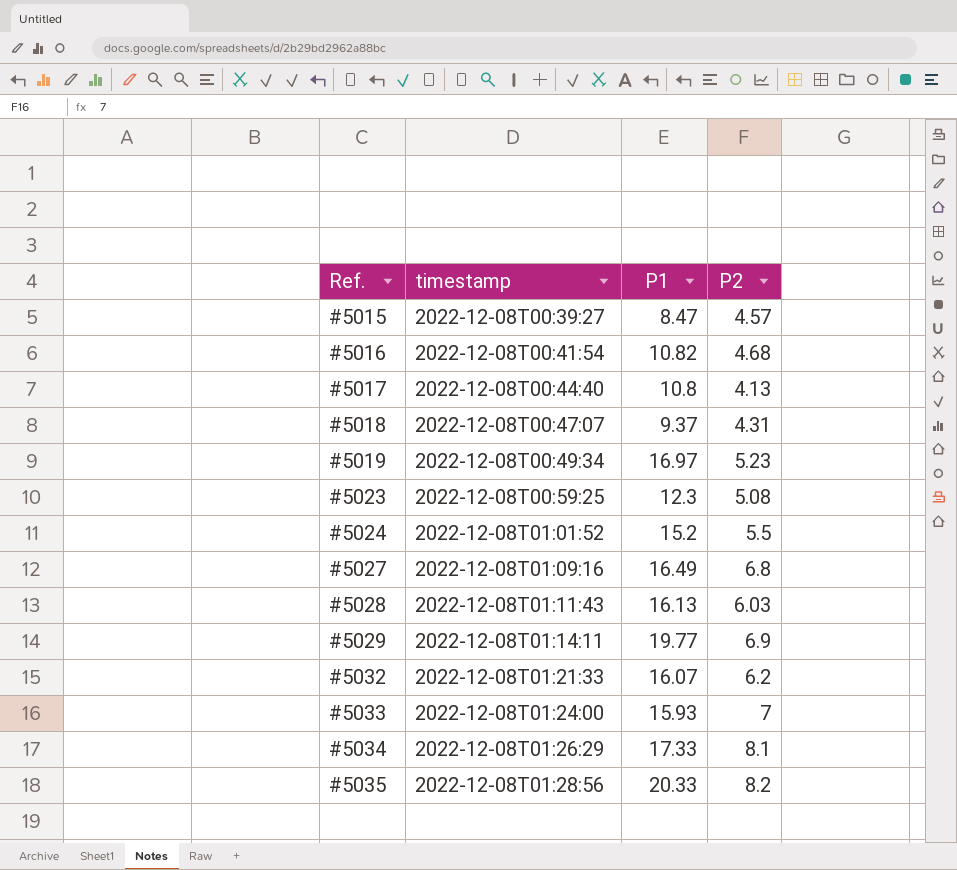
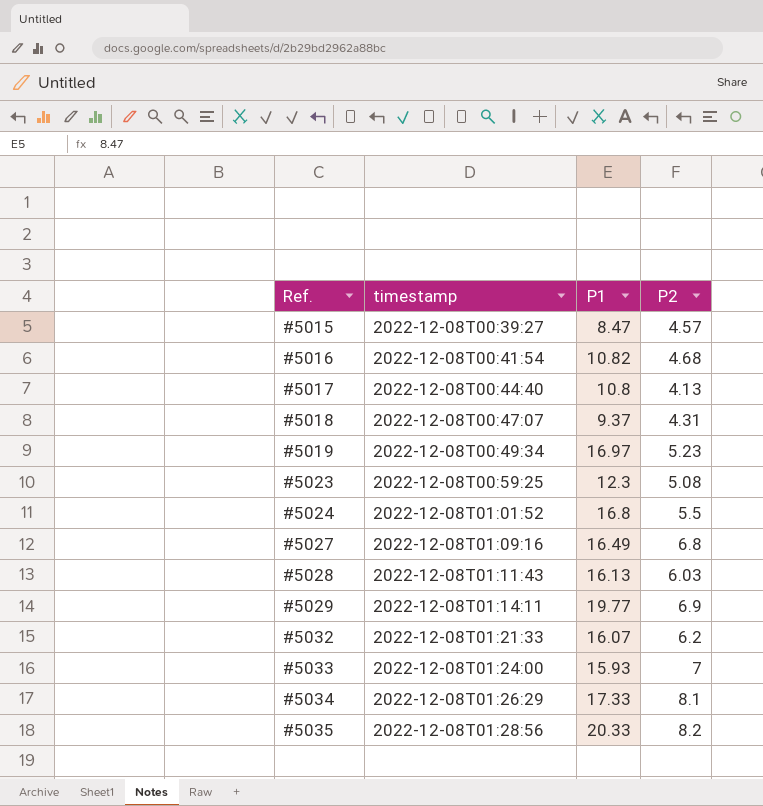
#5024 | P1: 15.2 -> 16.8

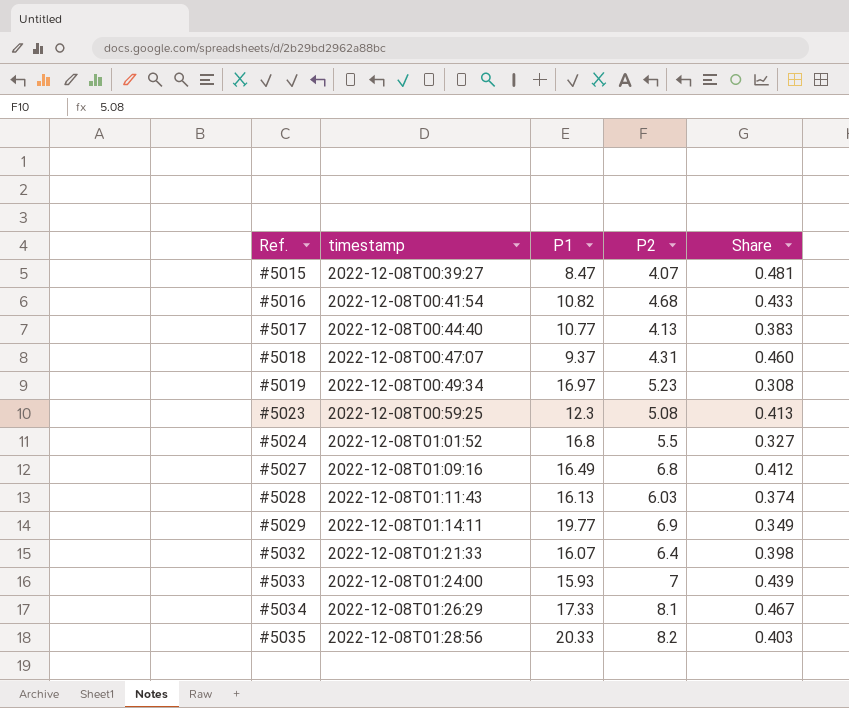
column Share | formula: none -> [P2] / [P1]
#5015 | P2: 4.57 -> 4.07
#5017 | P1: 10.8 -> 10.77
#5032 | P2: 6.2 -> 6.4

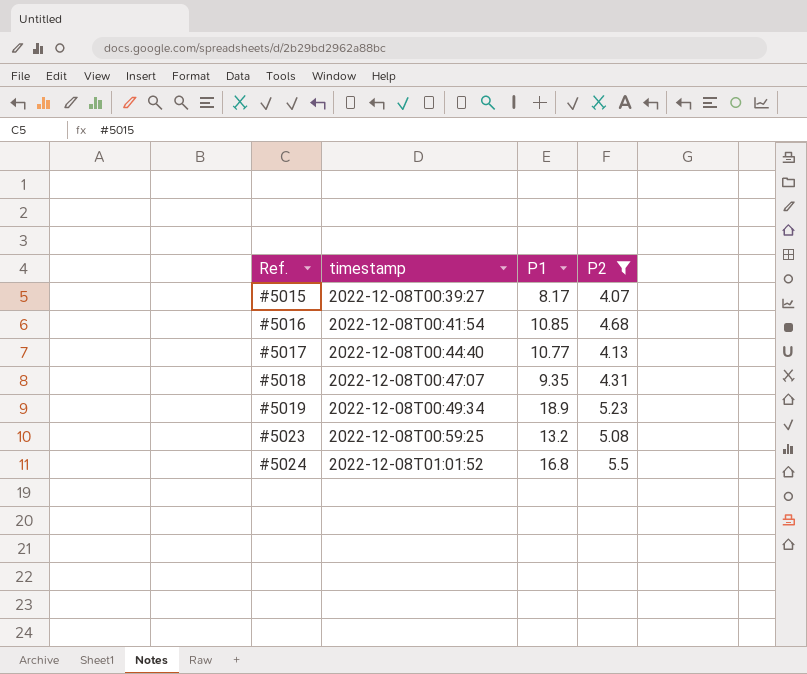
filter: none -> P2 <= 5.5
column Share | formula: [P2] / [P1] -> none
#5015 | P1: 8.47 -> 8.17
#5016 | P1: 10.82 -> 10.85
#5018 | P1: 9.37 -> 9.35
#5019 | P1: 16.97 -> 18.9
#5023 | P1: 12.3 -> 13.2

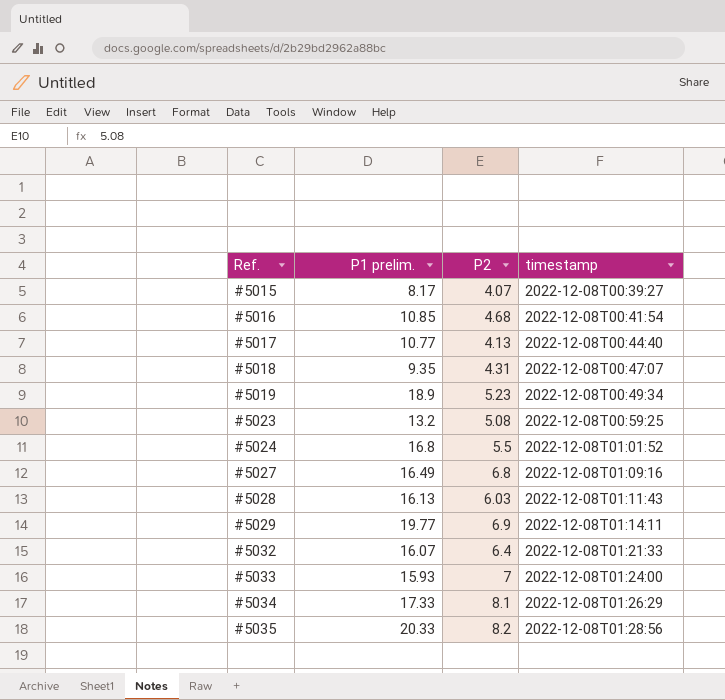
filter: P2 <= 5.5 -> none
column name: P1 -> P1 prelim.
column timestamp | position: 2 -> 4

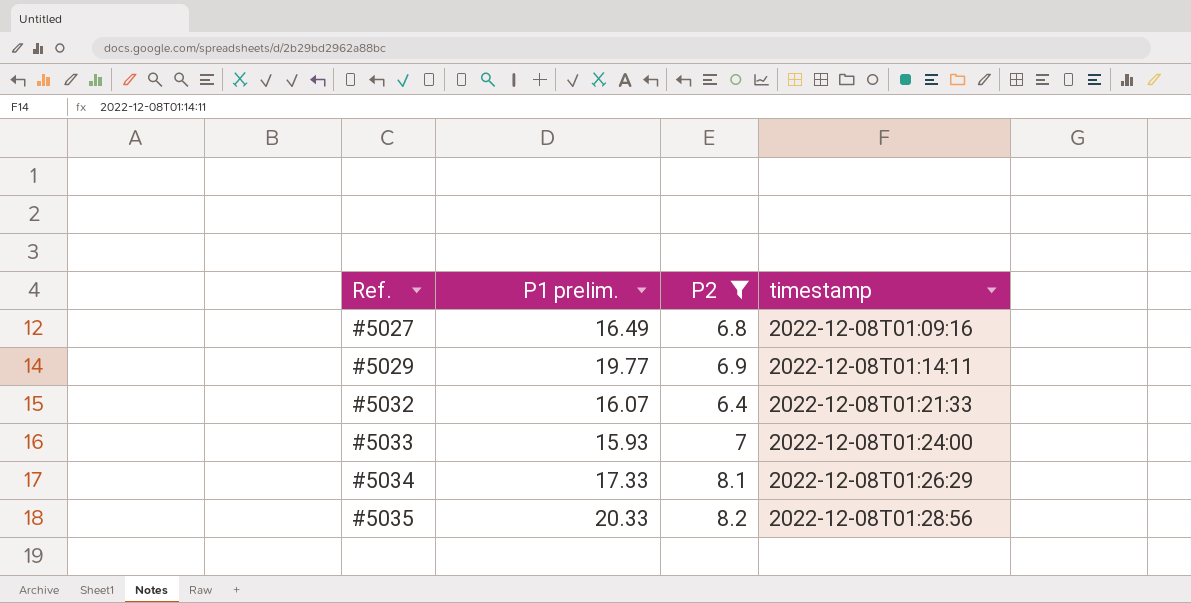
filter: none -> P2 >= 6.4

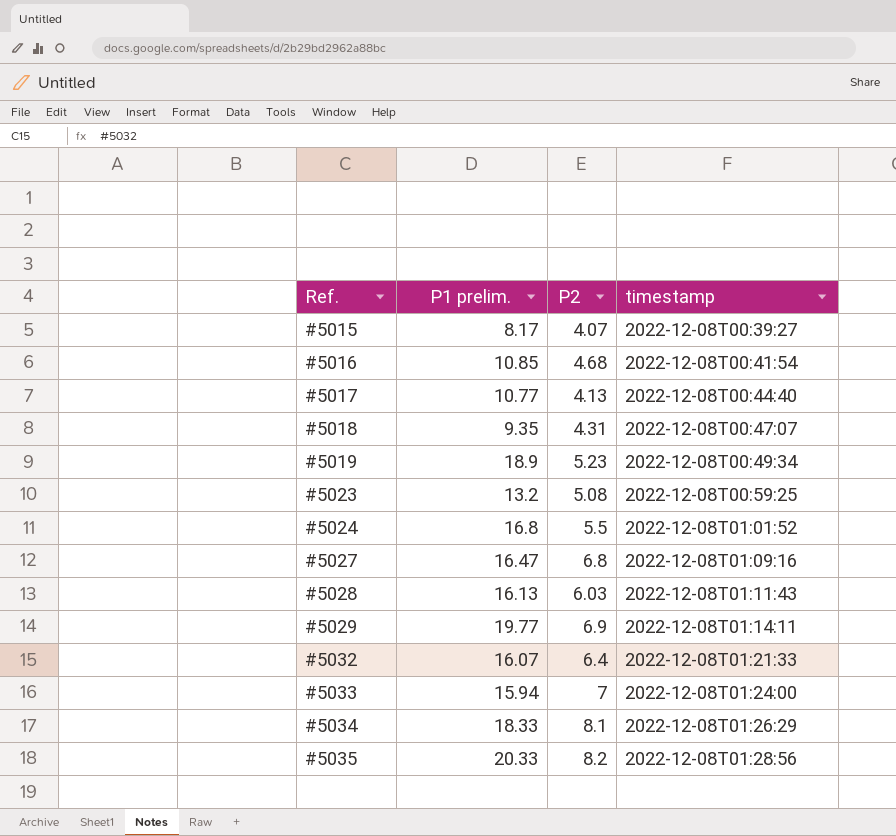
filter: P2 >= 6.4 -> none
#5027 | P1 prelim.: 16.49 -> 16.47
#5033 | P1 prelim.: 15.93 -> 15.94
#5034 | P1 prelim.: 17.33 -> 18.33

